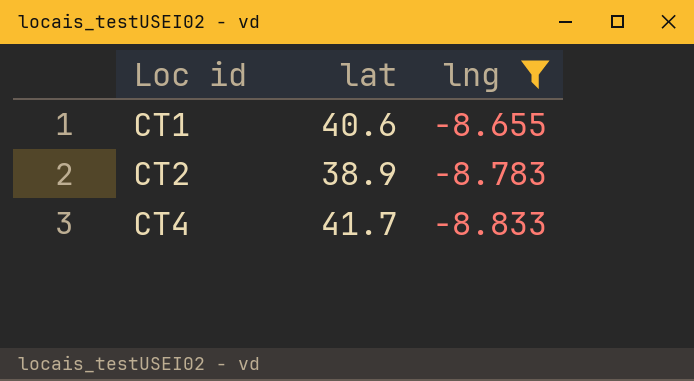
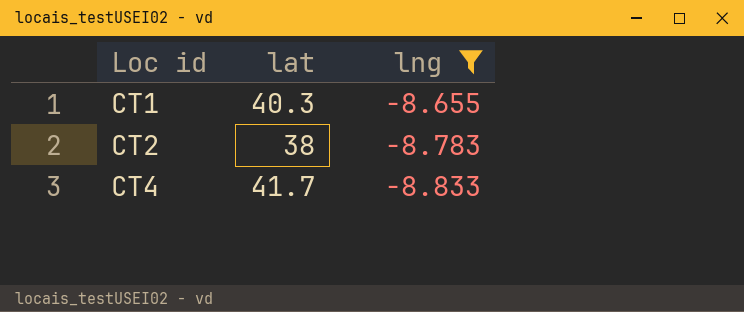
CT1 | lat: 40.6 -> 40.3
CT2 | lat: 38.9 -> 38

